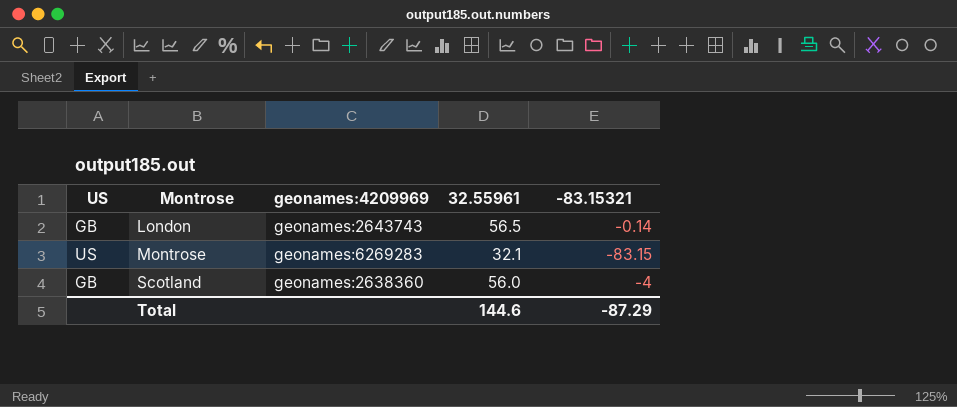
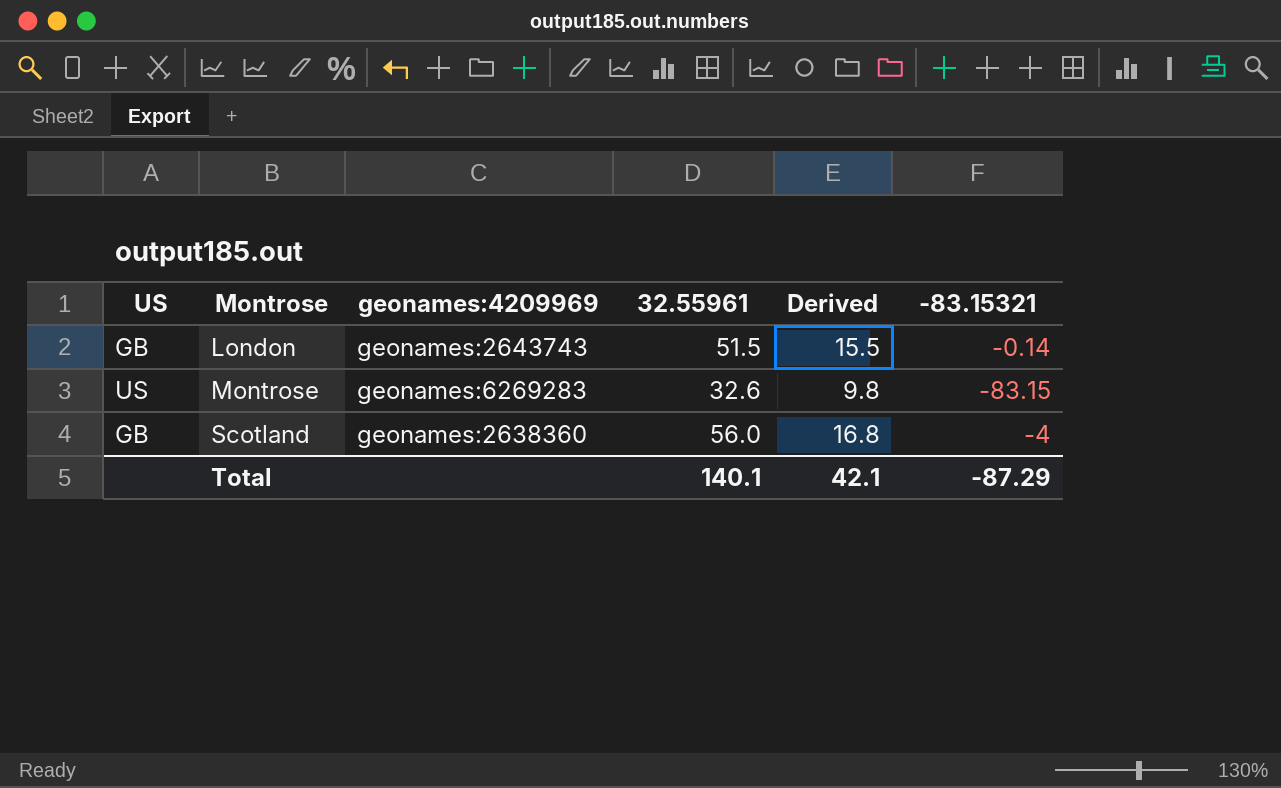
column Derived | formula: none -> [32.55961] * 0.3
London | 32.55961: 56.5 -> 51.5
Montrose | 32.55961: 32.1 -> 32.6
Total | 32.55961: 144.6 -> 140.1

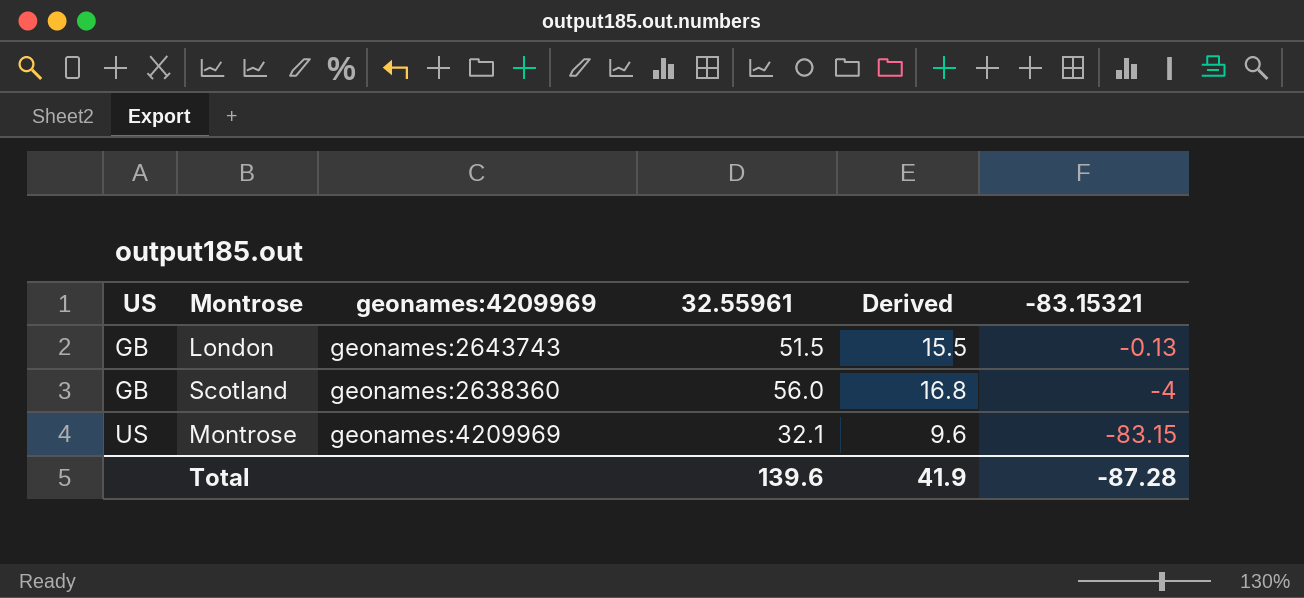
row order: Montrose ascending -> US ascending
London | -83.15321: -0.14 -> -0.13
Montrose | geonames:4209969: geonames:6269283 -> geonames:4209969
Montrose | 32.55961: 32.6 -> 32.1
Montrose | Derived: 9.8 -> 9.6
Total | 32.55961: 140.1 -> 139.6
Total | Derived: 42.1 -> 41.9
Total | -83.15321: -87.29 -> -87.28

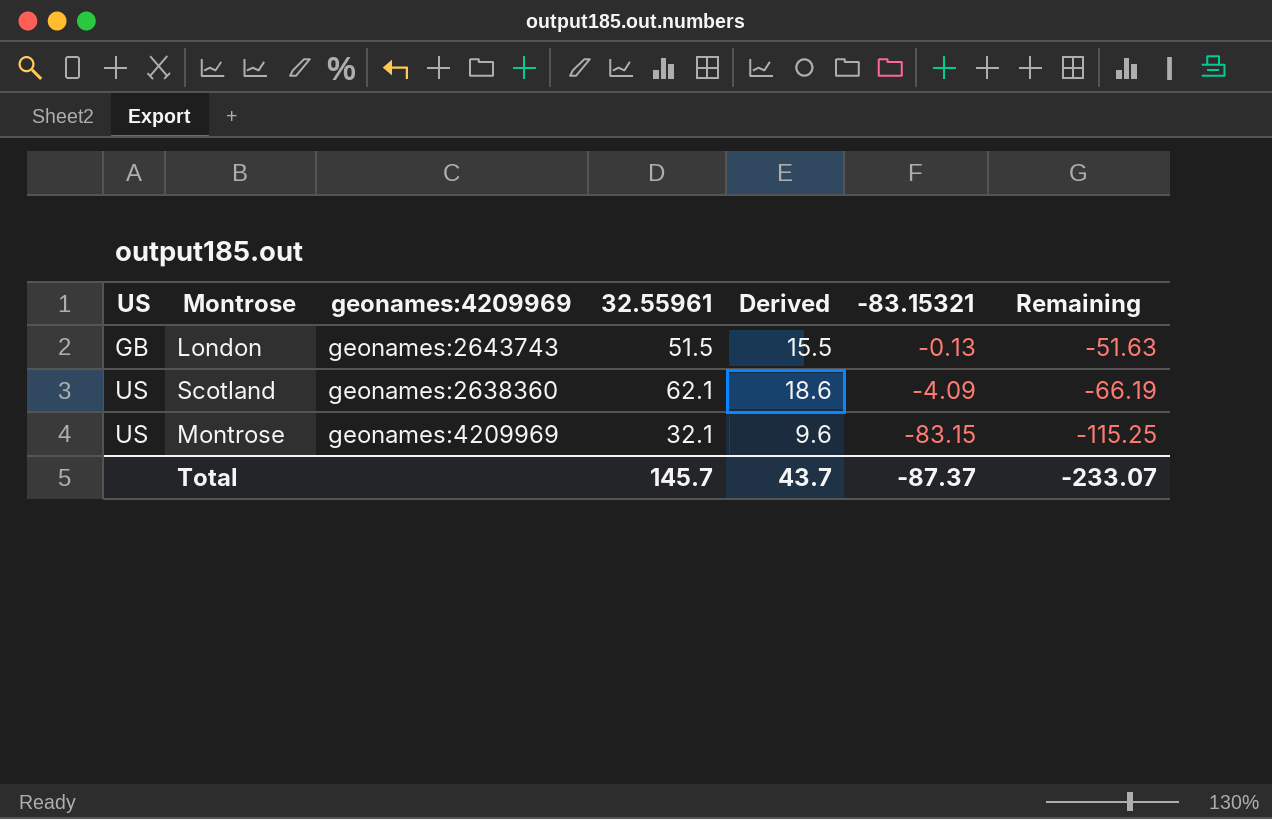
column Remaining | formula: none -> [-83.15321] - [32.55961]
Scotland | US: GB -> US
Scotland | 32.55961: 56.0 -> 62.1
Scotland | Derived: 16.8 -> 18.6
Scotland | -83.15321: -4 -> -4.09
Total | 32.55961: 139.6 -> 145.7
Total | Derived: 41.9 -> 43.7
Total | -83.15321: -87.28 -> -87.37

